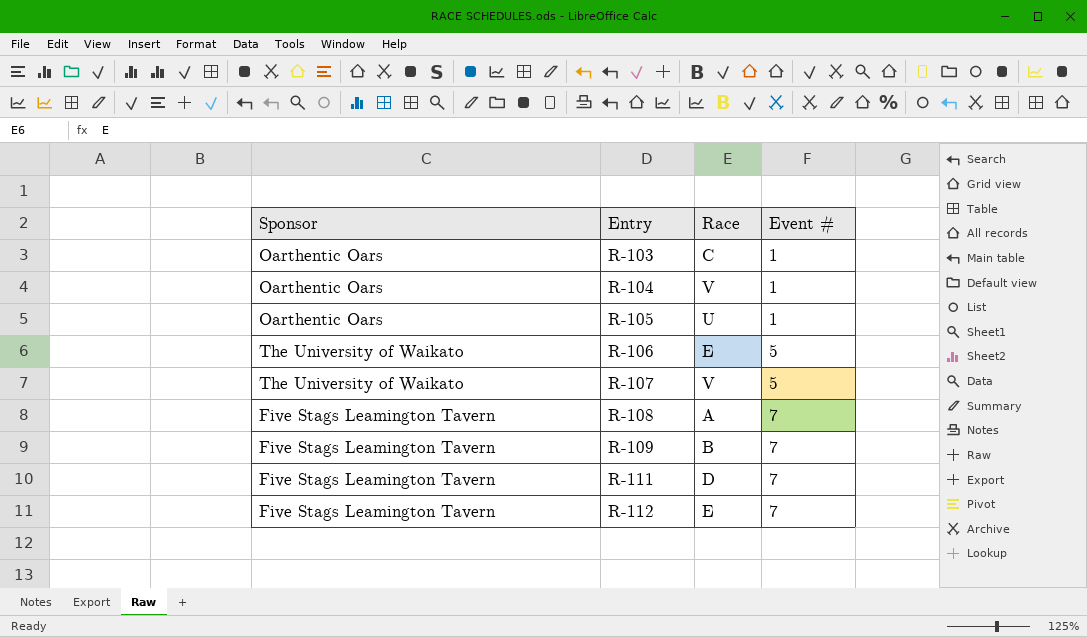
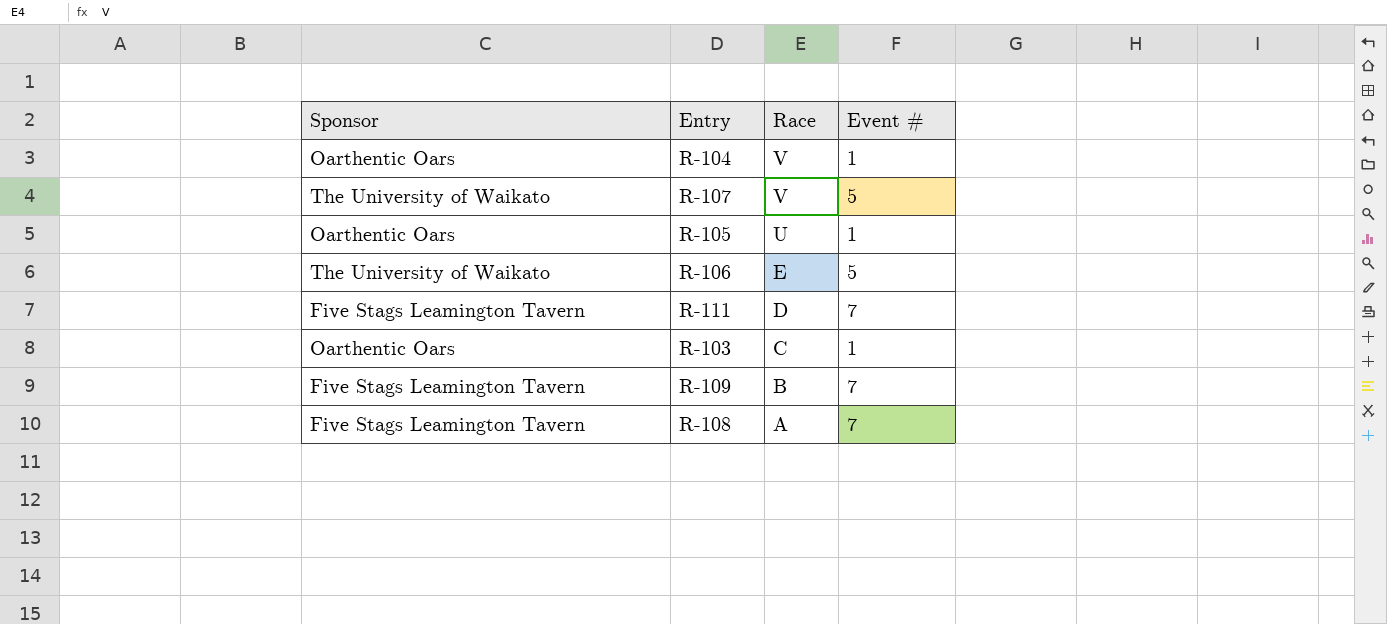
row order: Entry ascending -> Race descending
row R-112: Five Stags Leamington Tavern | E | 7 -> none

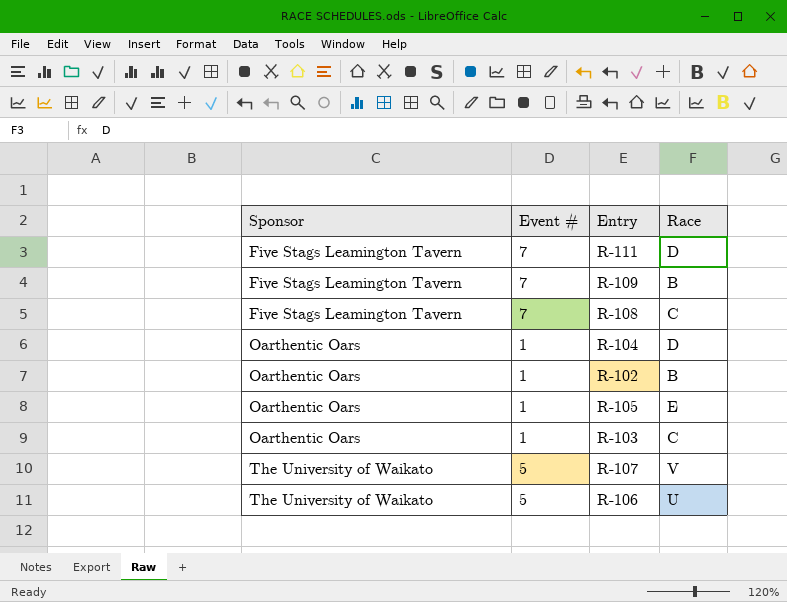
row order: Race descending -> Sponsor ascending
column Event # | position: 4 -> 2
R-108 | Race: A -> C
R-104 | Race: V -> D
row R-102: none -> Oarthentic Oars | 1 | B
R-105 | Race: U -> E
R-106 | Race: E -> U

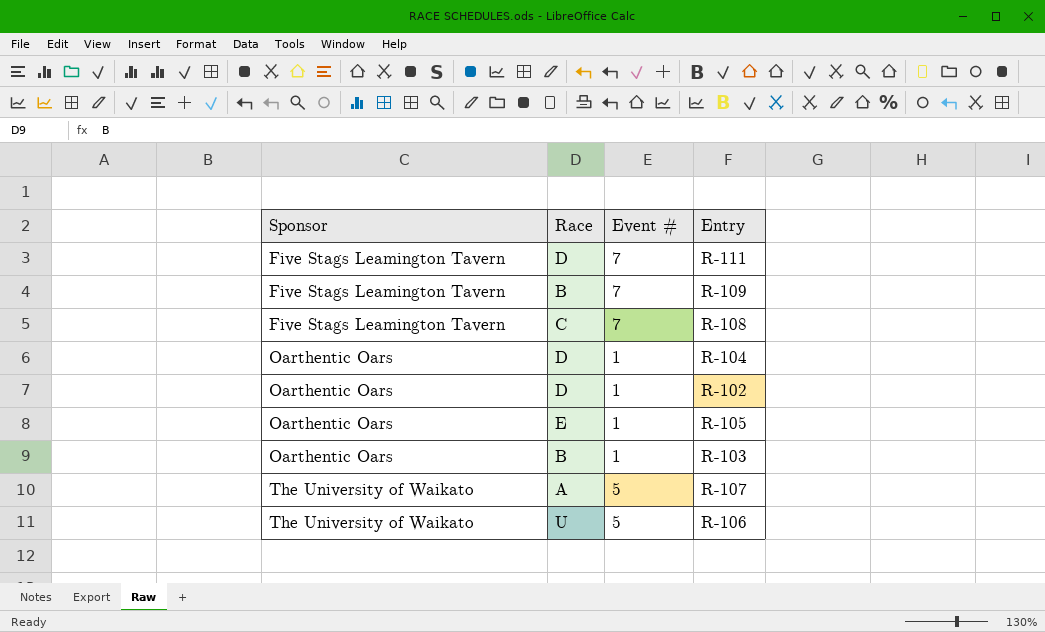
column Race | position: 4 -> 2
R-102 | Race: B -> D
R-103 | Race: C -> B
R-107 | Race: V -> A

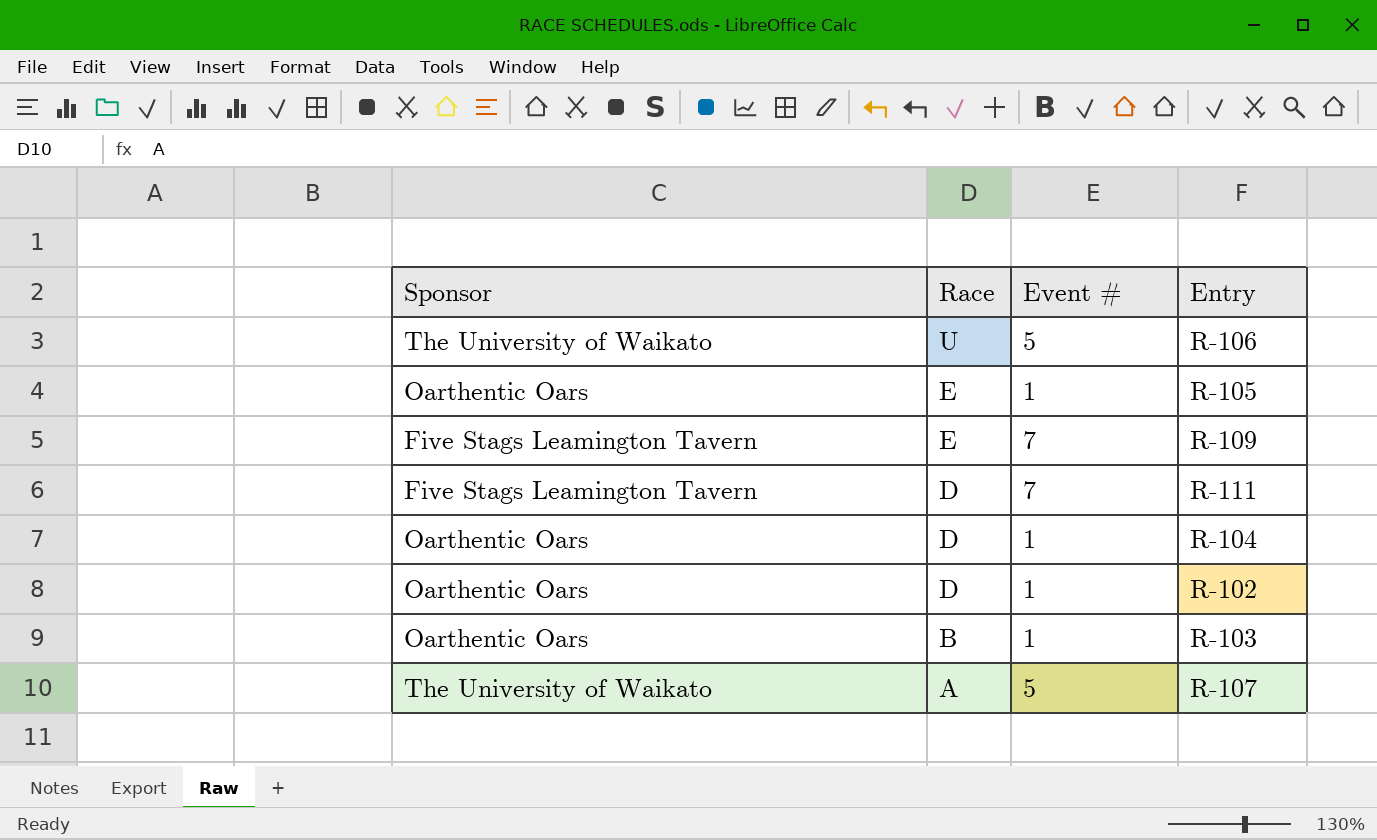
row order: Sponsor ascending -> Race descending
row R-108: Five Stags Leamington Tavern | C | 7 -> none
R-109 | Race: B -> E

